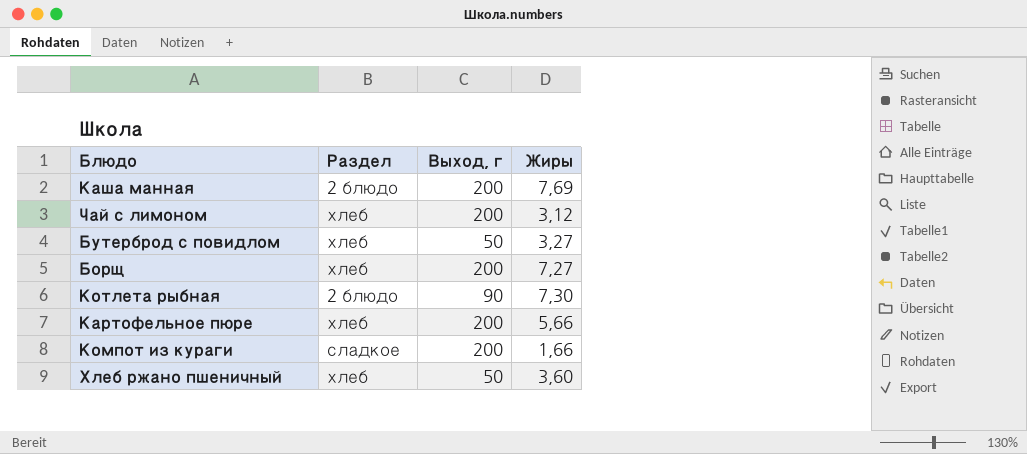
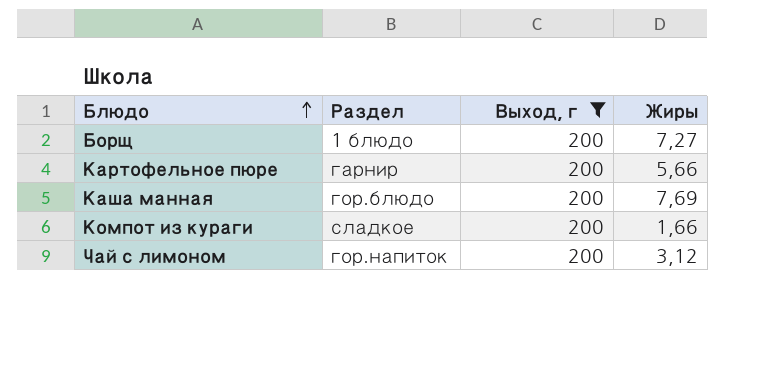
filter: none -> Выход, г = 200
row order: none -> Блюдо ascending
Борщ | Раздел: хлеб -> 1 блюдо
Картофельное пюре | Раздел: хлеб -> гарнир
Каша манная | Раздел: 2 блюдо -> гор.блюдо
Чай с лимоном | Раздел: хлеб -> гор.напиток

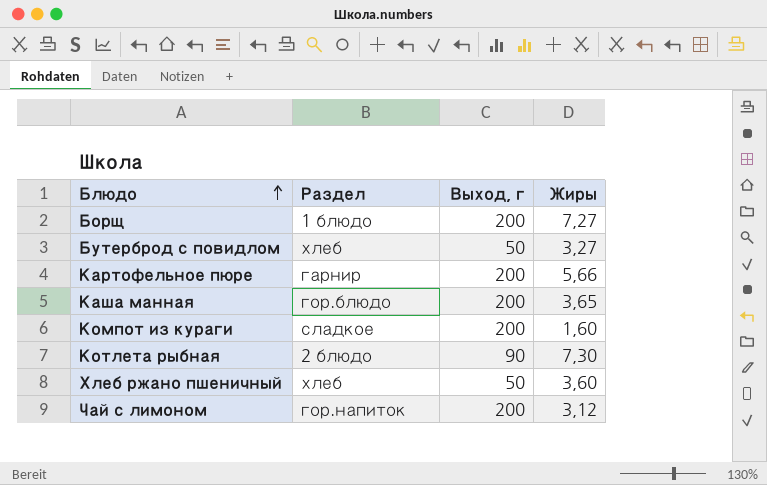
filter: Выход, г = 200 -> none
Каша манная | Жиры: 7,69 -> 3,65
Компот из кураги | Жиры: 1,66 -> 1,60

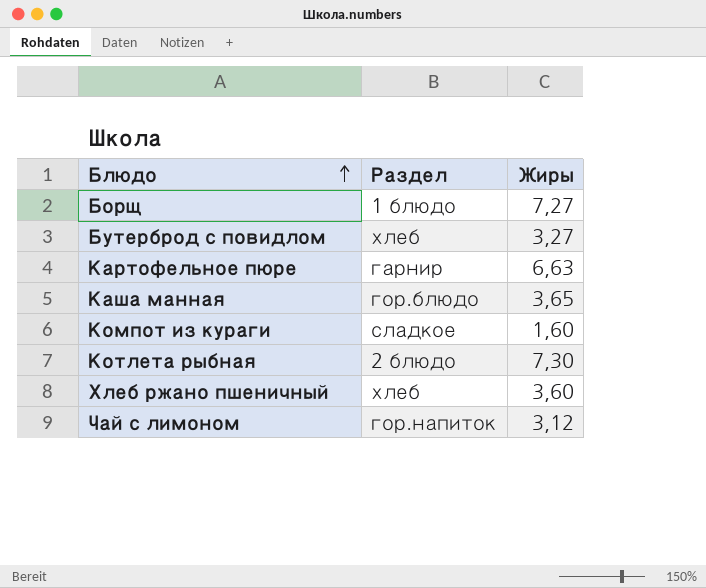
column Выход, г | position: 3 -> none
Картофельное пюре | Жиры: 5,66 -> 6,63

